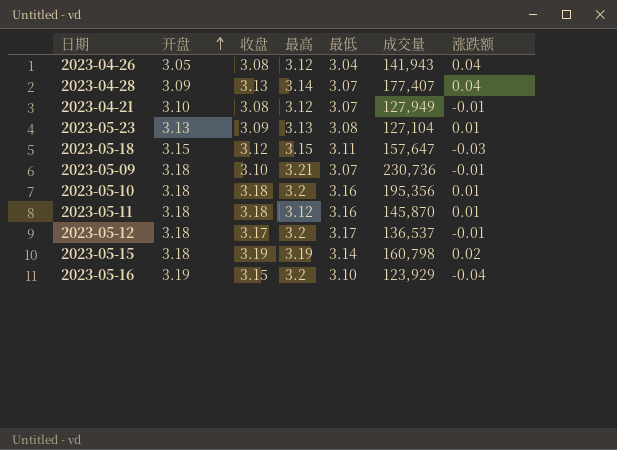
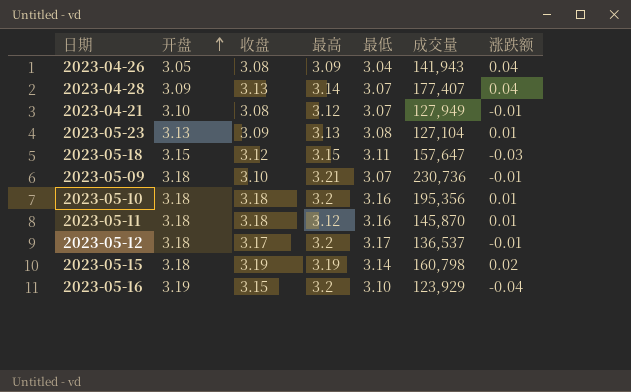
2023-04-26 | 最高: 3.12 -> 3.09

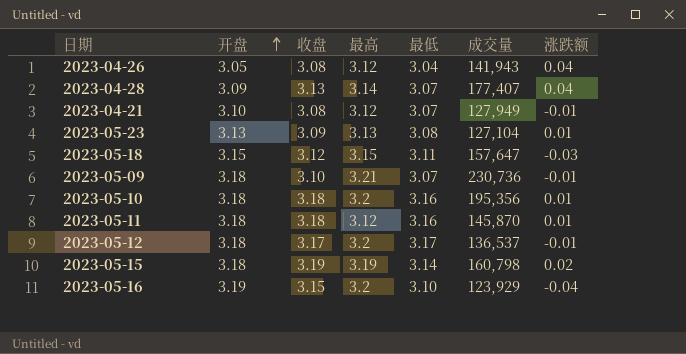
2023-04-26 | 最高: 3.09 -> 3.12

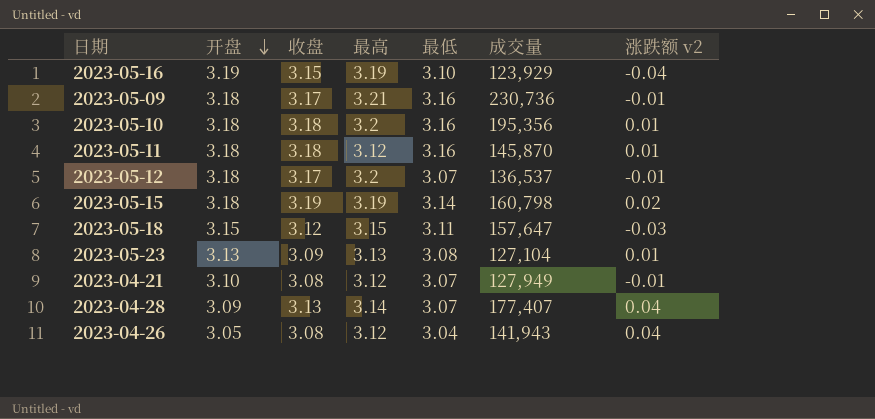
row order: 开盘 ascending -> 开盘 descending
column name: 涨跌额 -> 涨跌额 v2
2023-05-16 | 最高: 3.2 -> 3.19
2023-05-09 | 收盘: 3.10 -> 3.17
2023-05-09 | 最低: 3.07 -> 3.16
2023-05-12 | 最低: 3.17 -> 3.07

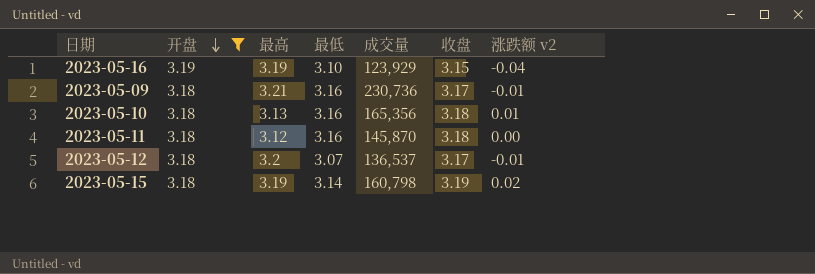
filter: none -> 开盘 >= 3.18
column 收盘 | position: 3 -> 6
2023-05-10 | 最高: 3.2 -> 3.13
2023-05-10 | 成交量: 195,356 -> 165,356
2023-05-11 | 涨跌额 v2: 0.01 -> 0.00

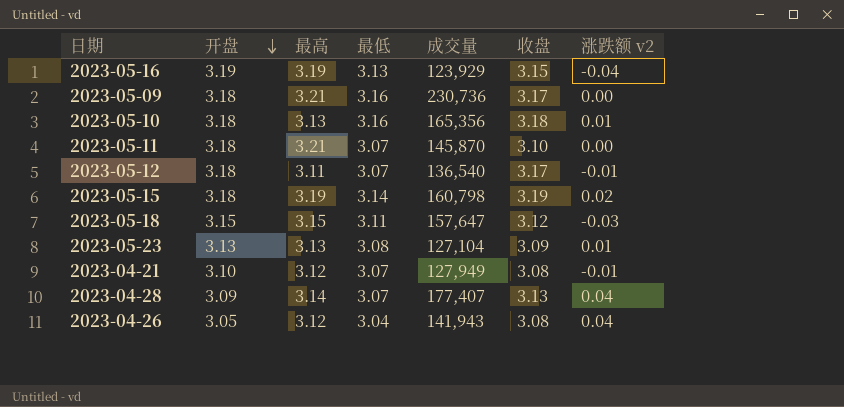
filter: 开盘 >= 3.18 -> none
2023-05-16 | 最低: 3.10 -> 3.13
2023-05-09 | 涨跌额 v2: -0.01 -> 0.00
2023-05-11 | 最高: 3.12 -> 3.21
2023-05-11 | 最低: 3.16 -> 3.07
2023-05-11 | 收盘: 3.18 -> 3.10
2023-05-12 | 最高: 3.2 -> 3.11
2023-05-12 | 成交量: 136,537 -> 136,540

